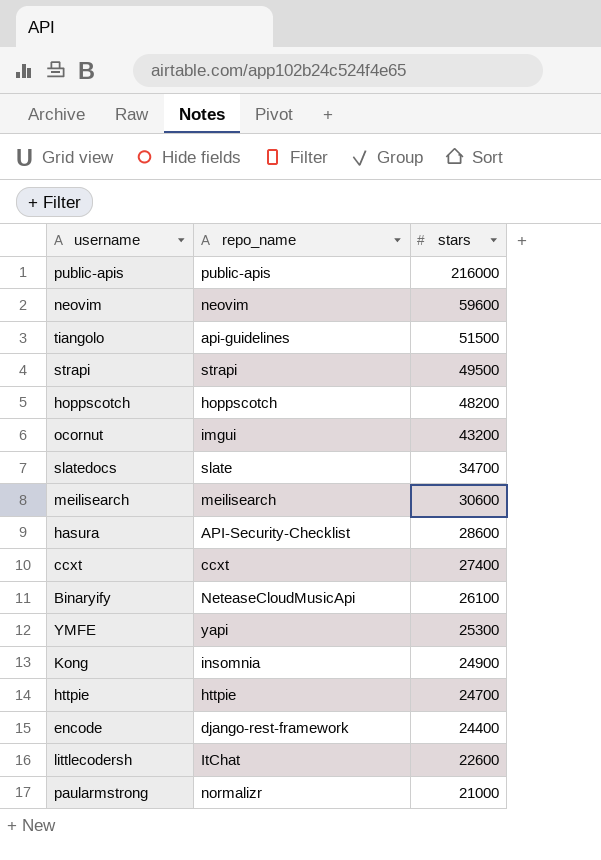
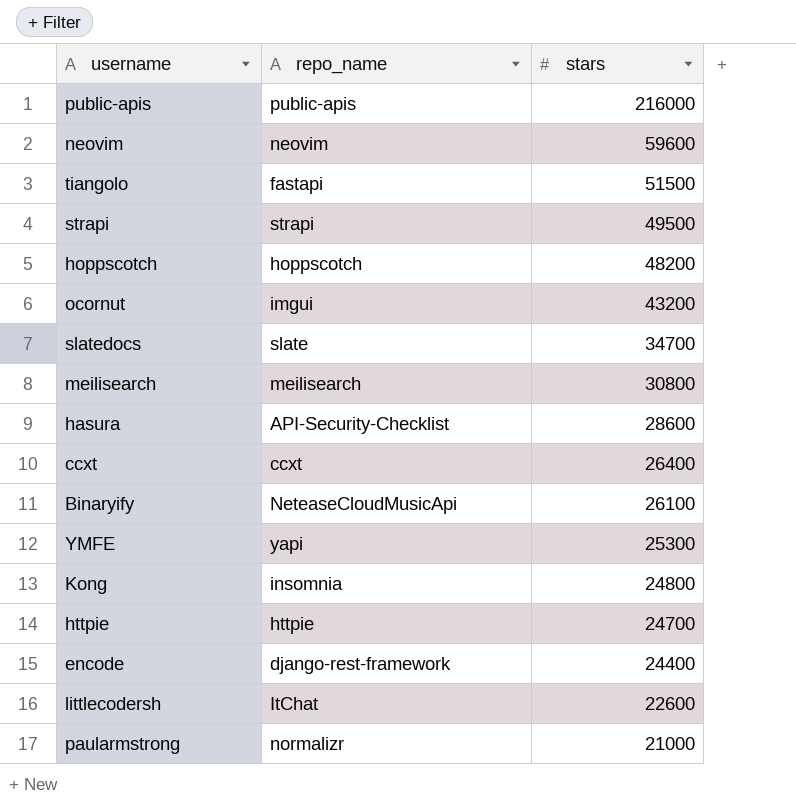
tiangolo | repo_name: api-guidelines -> fastapi
meilisearch | stars: 30600 -> 30800
ccxt | stars: 27400 -> 26400
Kong | stars: 24900 -> 24800

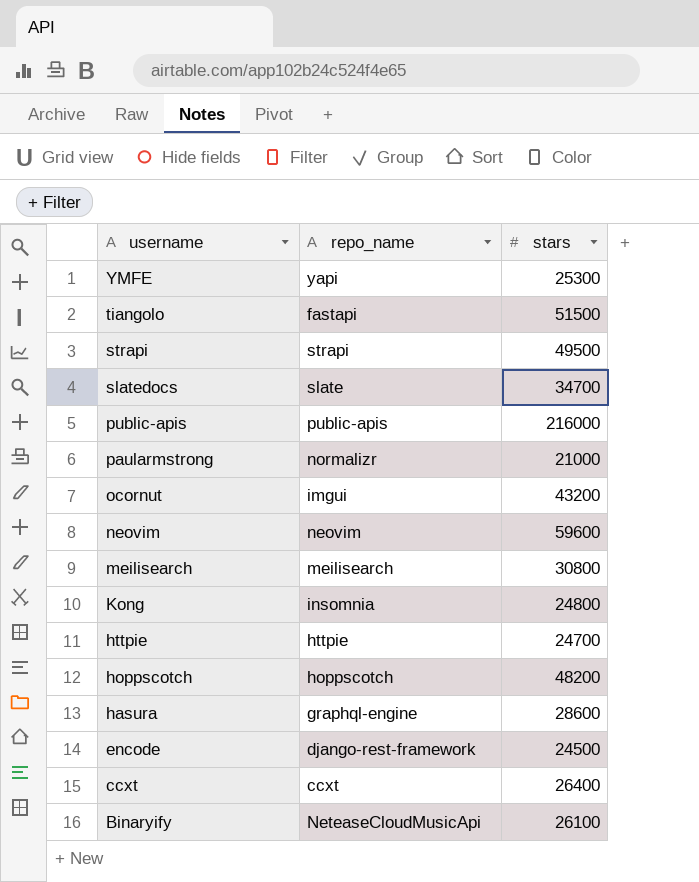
row order: stars descending -> username descending
row littlecodersh: ItChat | 22600 -> none
hasura | repo_name: API-Security-Checklist -> graphql-engine
encode | stars: 24400 -> 24500

